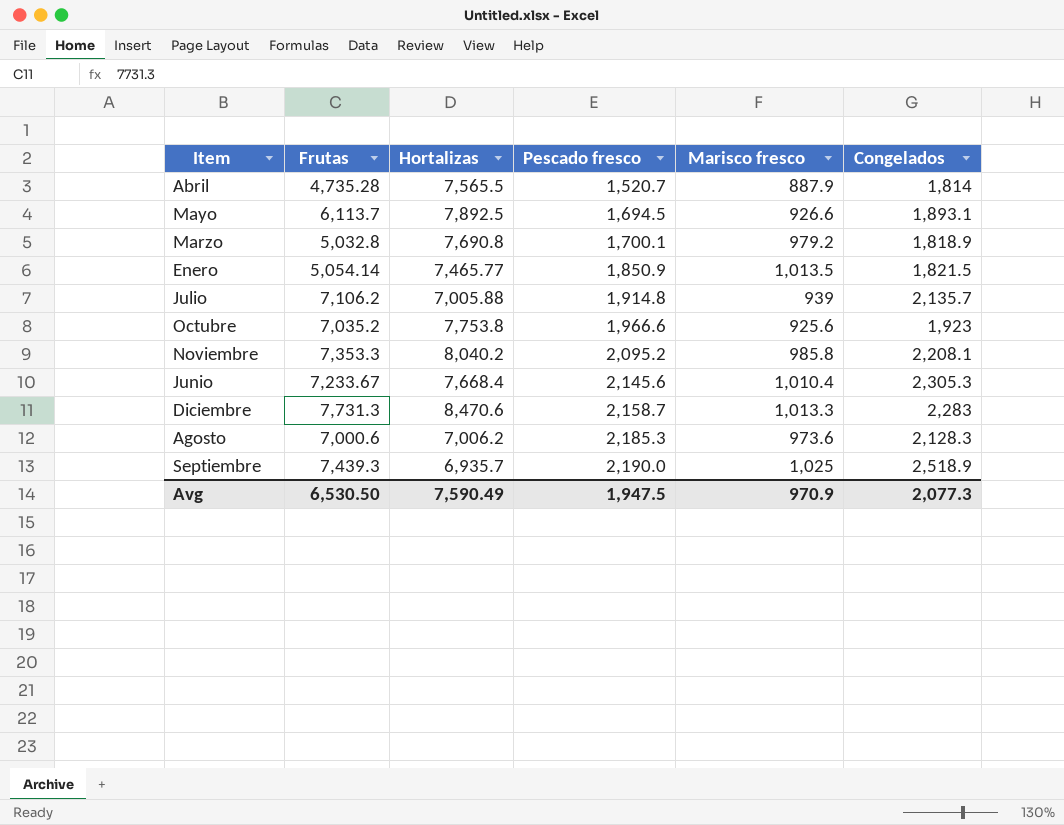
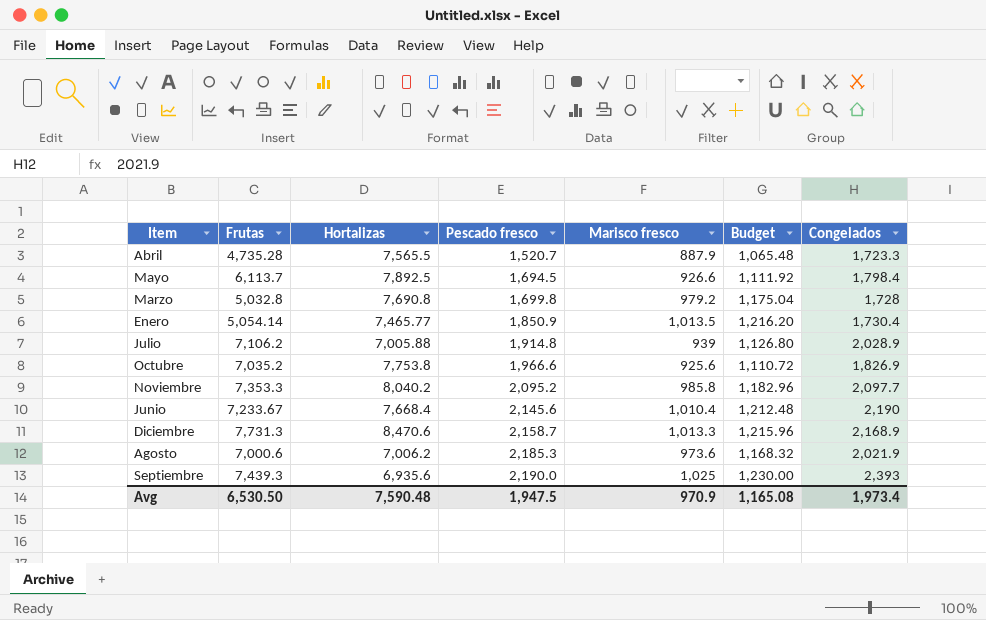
column Budget | formula: none -> [Marisco fresco] * 1.2
Abril | Congelados: 1,814 -> 1,723.3
Mayo | Congelados: 1,893.1 -> 1,798.4
Marzo | Pescado fresco: 1,700.1 -> 1,699.8
Marzo | Congelados: 1,818.9 -> 1,728
Enero | Congelados: 1,821.5 -> 1,730.4
Julio | Congelados: 2,135.7 -> 2,028.9
Octubre | Congelados: 1,923 -> 1,826.9
Noviembre | Congelados: 2,208.1 -> 2,097.7
Junio | Congelados: 2,305.3 -> 2,190
Diciembre | Congelados: 2,283 -> 2,168.9
Agosto | Congelados: 2,128.3 -> 2,021.9
Septiembre | Hortalizas: 6,935.7 -> 6,935.6
Septiembre | Congelados: 2,518.9 -> 2,393
Avg | Hortalizas: 7,590.49 -> 7,590.48
Avg | Congelados: 2,077.3 -> 1,973.4

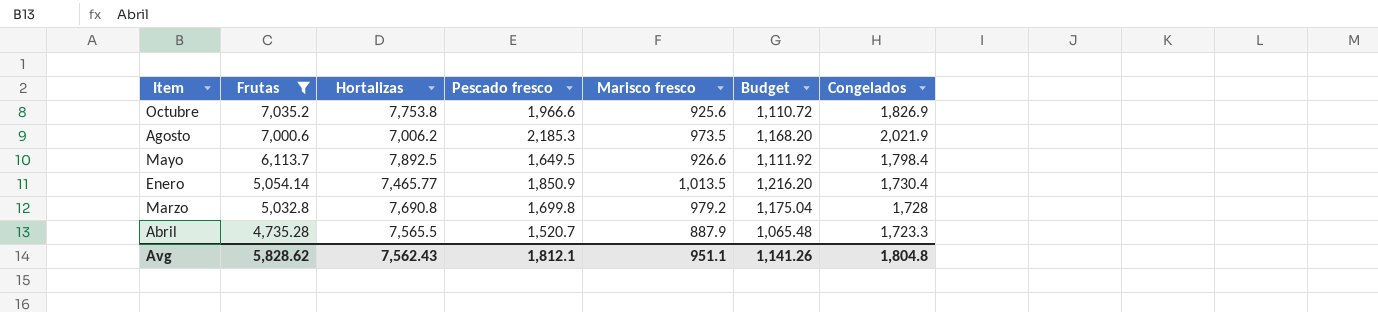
filter: none -> Frutas <= 7,035.2
row order: Pescado fresco ascending -> Frutas descending
Agosto | Marisco fresco: 973.6 -> 973.5
Agosto | Budget: 1,168.32 -> 1,168.20
Mayo | Pescado fresco: 1,694.5 -> 1,649.5
Avg | Frutas: 6,530.50 -> 5,828.62
Avg | Hortalizas: 7,590.48 -> 7,562.43
Avg | Pescado fresco: 1,947.5 -> 1,812.1
Avg | Marisco fresco: 970.9 -> 951.1
Avg | Budget: 1,165.08 -> 1,141.26
Avg | Congelados: 1,973.4 -> 1,804.8

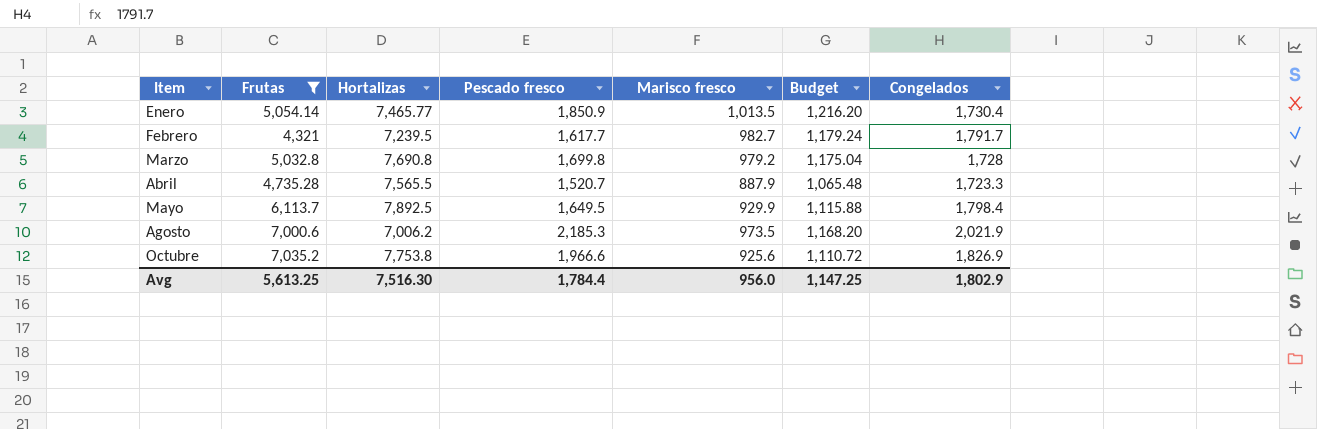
row order: Frutas descending -> Item ascending
row Febrero: none -> 4,321 | 7,239.5 | 1,617.7 | 982.7 | 1,179.24 | 1,791.7
Mayo | Marisco fresco: 926.6 -> 929.9
Mayo | Budget: 1,111.92 -> 1,115.88
Avg | Frutas: 5,828.62 -> 5,613.25
Avg | Hortalizas: 7,562.43 -> 7,516.30
Avg | Pescado fresco: 1,812.1 -> 1,784.4
Avg | Marisco fresco: 951.1 -> 956.0
Avg | Budget: 1,141.26 -> 1,147.25
Avg | Congelados: 1,804.8 -> 1,802.9

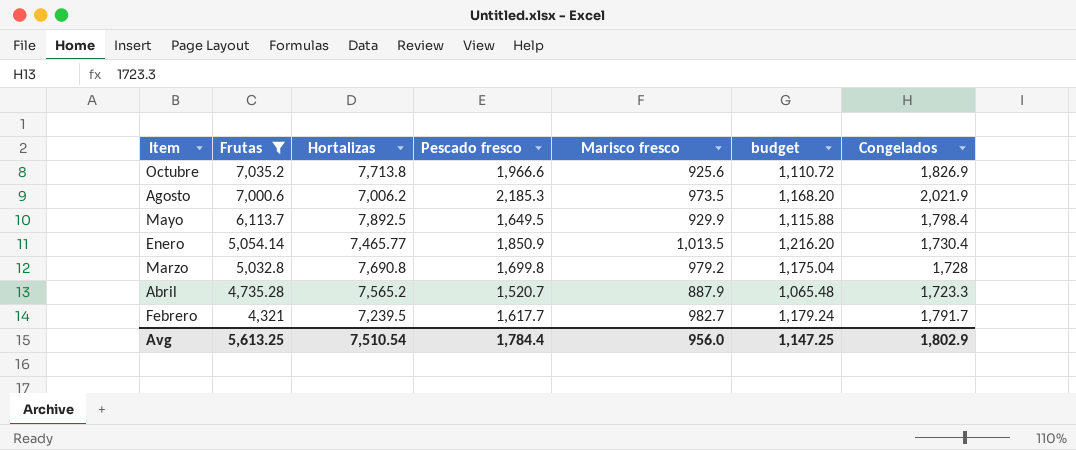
row order: Item ascending -> Frutas descending
column name: Budget -> budget
Octubre | Hortalizas: 7,753.8 -> 7,713.8
Abril | Hortalizas: 7,565.5 -> 7,565.2
Avg | Hortalizas: 7,516.30 -> 7,510.54

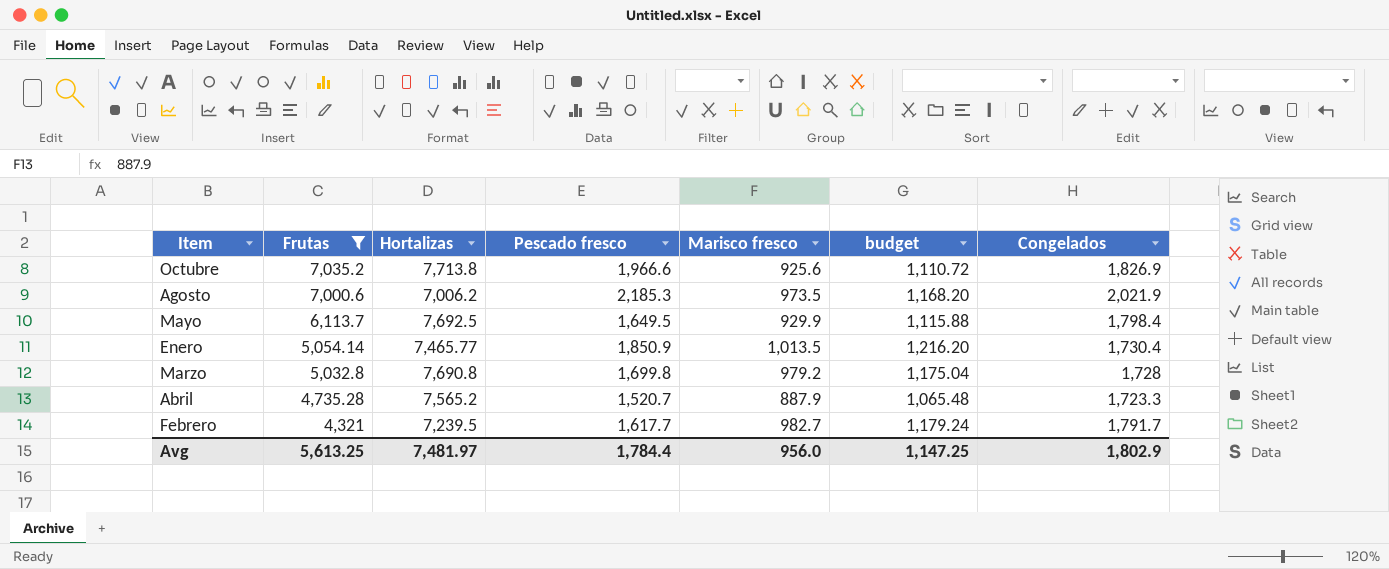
Mayo | Hortalizas: 7,892.5 -> 7,692.5
Avg | Hortalizas: 7,510.54 -> 7,481.97

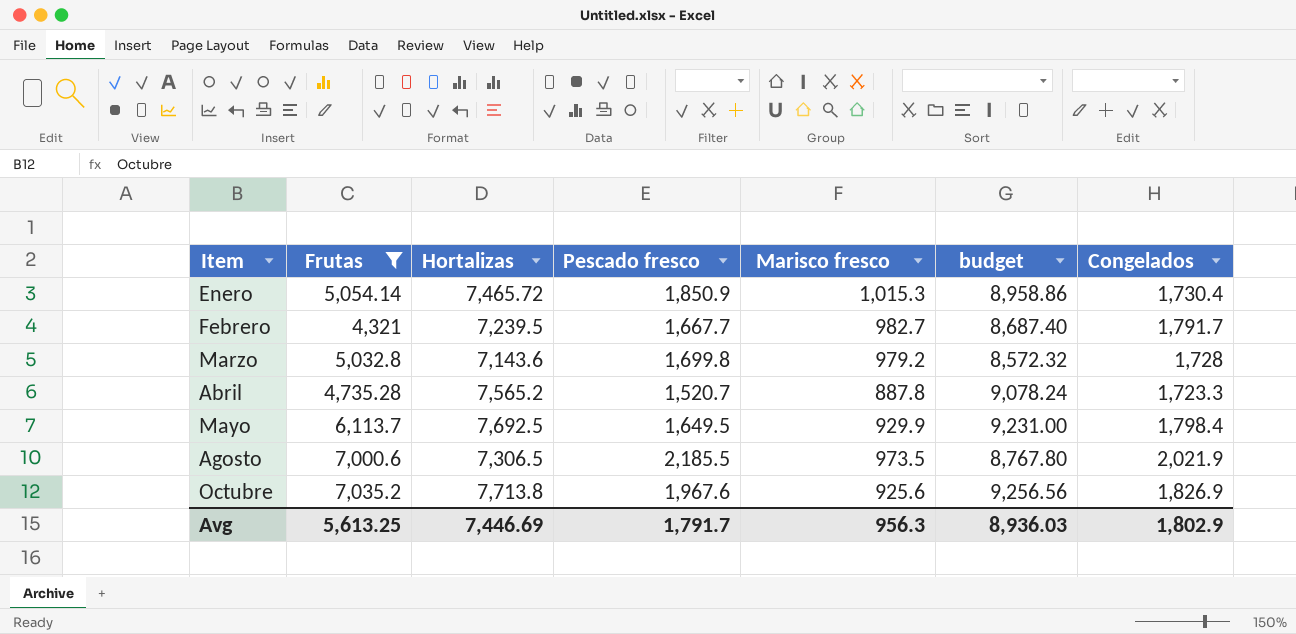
row order: Frutas descending -> Item ascending
column budget | formula: [Marisco fresco] * 1.2 -> [Hortalizas] * 1.2
Enero | Hortalizas: 7,465.77 -> 7,465.72
Enero | Marisco fresco: 1,013.5 -> 1,015.3
Febrero | Pescado fresco: 1,617.7 -> 1,667.7
Marzo | Hortalizas: 7,690.8 -> 7,143.6
Abril | Marisco fresco: 887.9 -> 887.8
Agosto | Hortalizas: 7,006.2 -> 7,306.5
Agosto | Pescado fresco: 2,185.3 -> 2,185.5
Octubre | Pescado fresco: 1,966.6 -> 1,967.6
Avg | Hortalizas: 7,481.97 -> 7,446.69
Avg | Pescado fresco: 1,784.4 -> 1,791.7
Avg | Marisco fresco: 956.0 -> 956.3
Avg | budget: 1,147.25 -> 8,936.03

